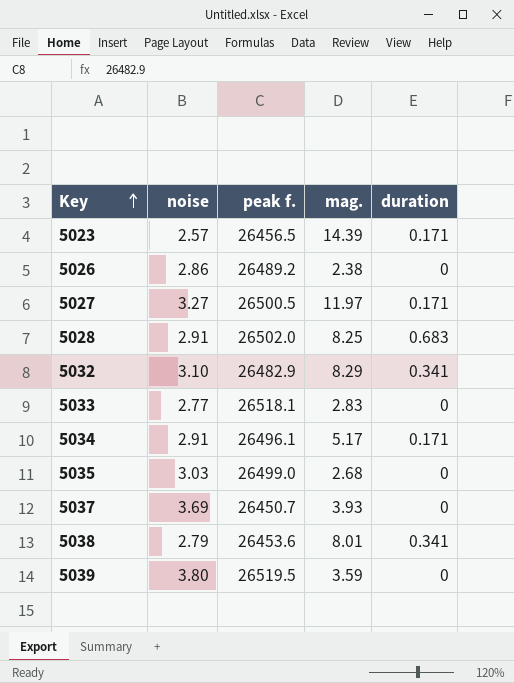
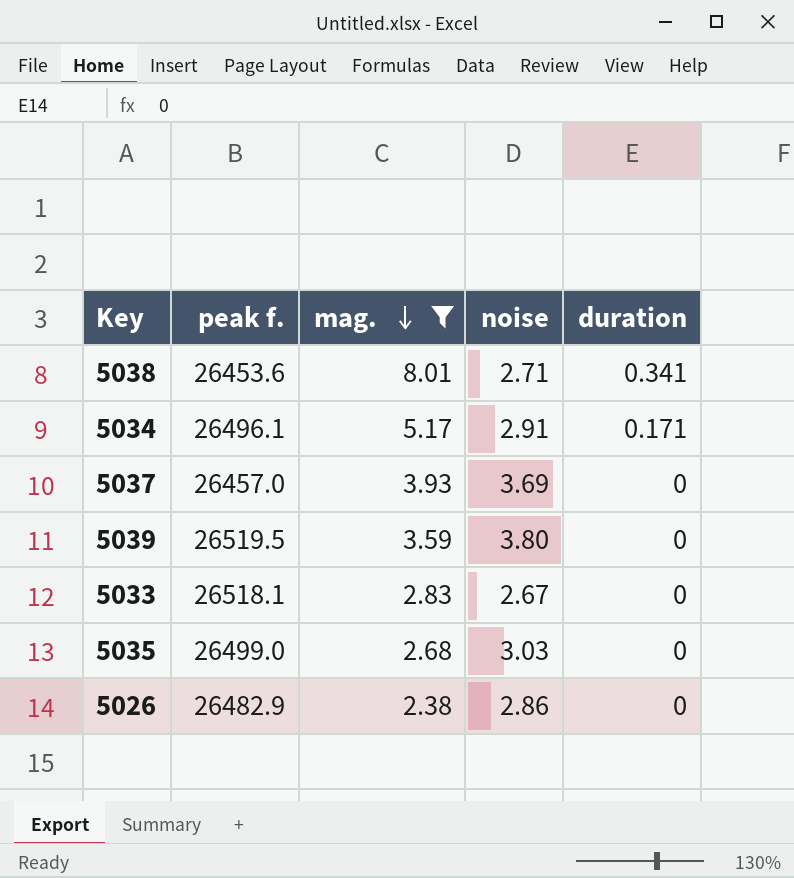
filter: none -> mag. <= 8.01
row order: Key ascending -> mag. descending
column noise | position: 2 -> 4
5038 | noise: 2.79 -> 2.71
5037 | peak f.: 26450.7 -> 26457.0
5033 | noise: 2.77 -> 2.67
5026 | peak f.: 26489.2 -> 26482.9

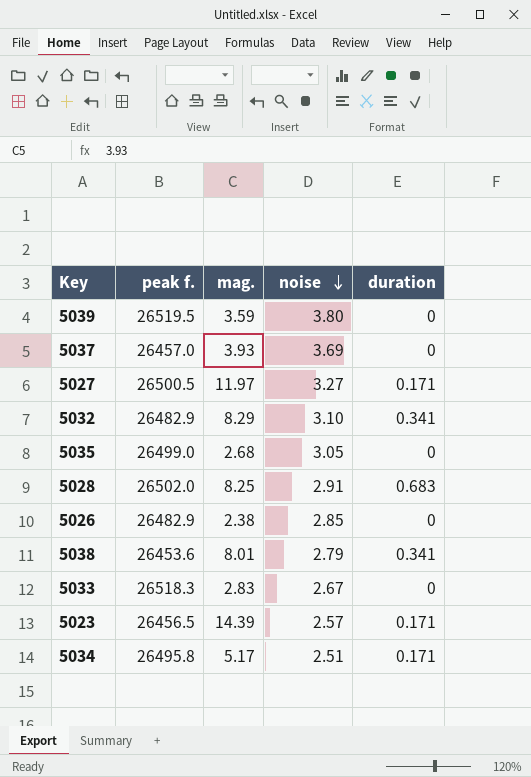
filter: mag. <= 8.01 -> none
row order: mag. descending -> noise descending
5035 | noise: 3.03 -> 3.05
5026 | noise: 2.86 -> 2.85
5038 | noise: 2.71 -> 2.79
5033 | peak f.: 26518.1 -> 26518.3
5034 | peak f.: 26496.1 -> 26495.8
5034 | noise: 2.91 -> 2.51

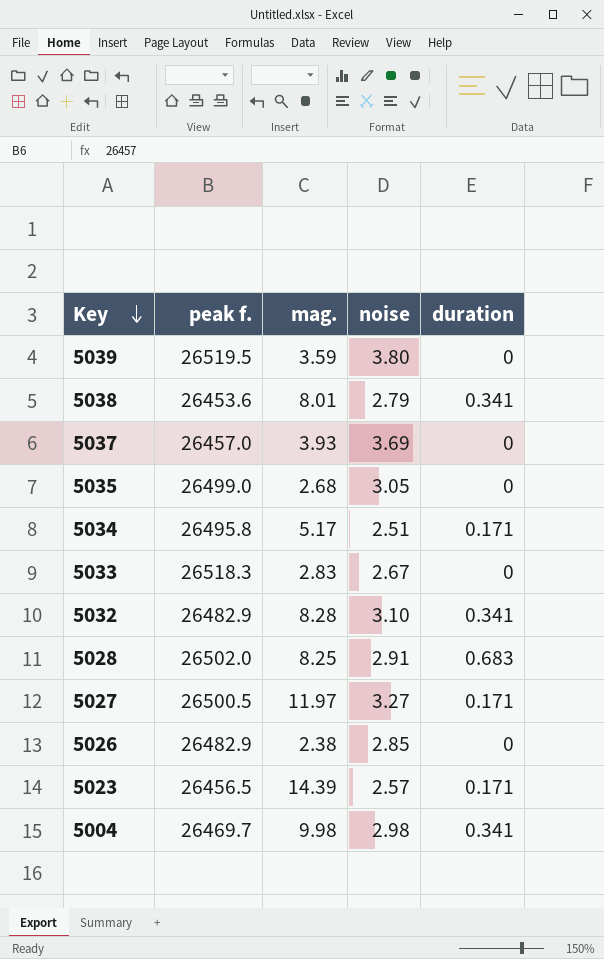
row order: noise descending -> Key descending
5032 | mag.: 8.29 -> 8.28
row 5004: none -> 26469.7 | 9.98 | 2.98 | 0.341

